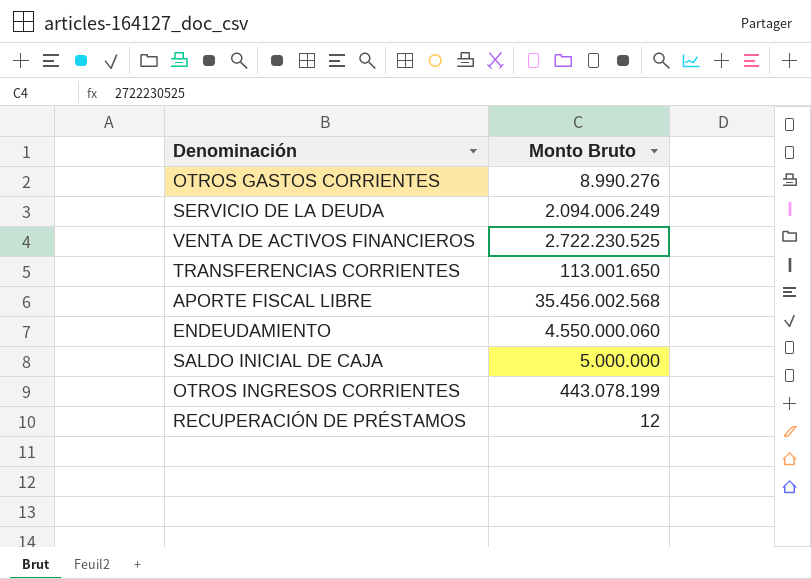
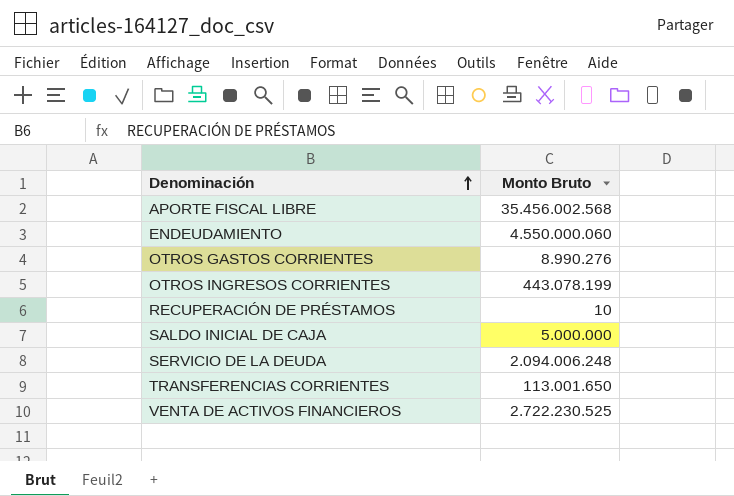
row order: none -> Denominación ascending
RECUPERACIÓN DE PRÉSTAMOS | Monto Bruto: 12 -> 10
SERVICIO DE LA DEUDA | Monto Bruto: 2.094.006.249 -> 2.094.006.248

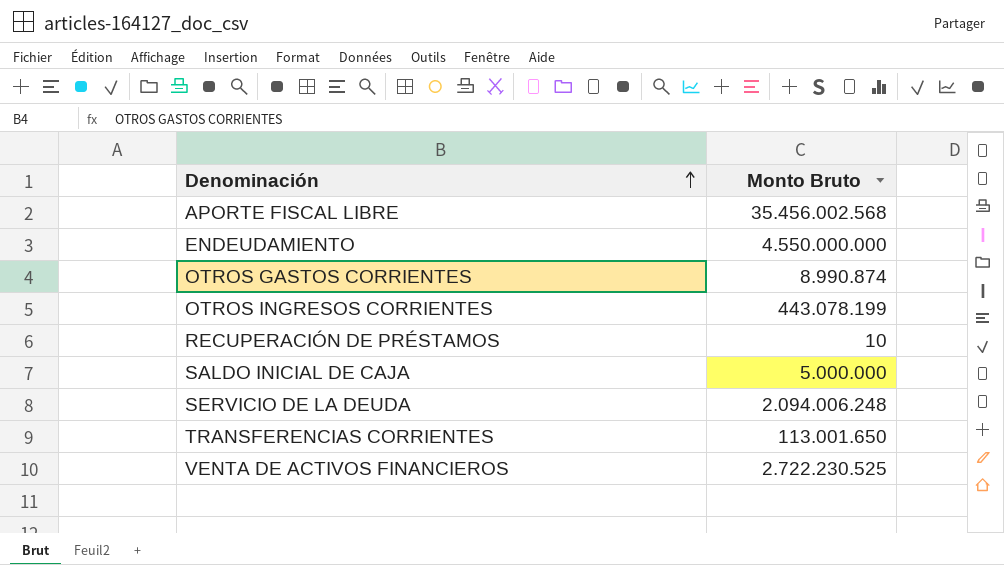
ENDEUDAMIENTO | Monto Bruto: 4.550.000.060 -> 4.550.000.000
OTROS GASTOS CORRIENTES | Monto Bruto: 8.990.276 -> 8.990.874

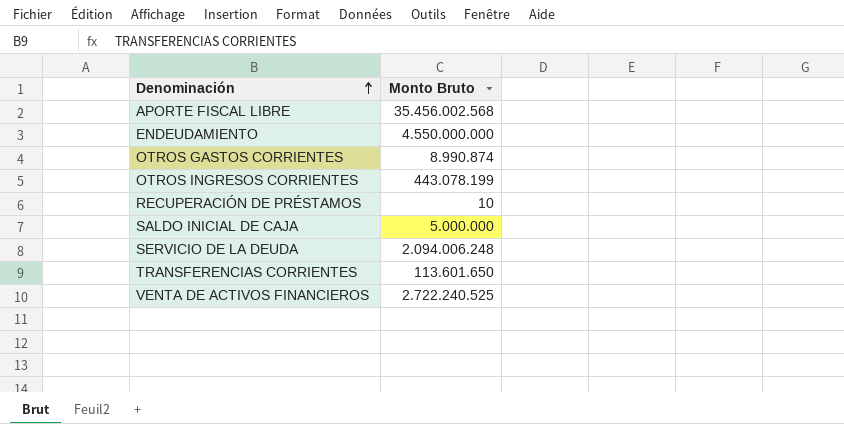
TRANSFERENCIAS CORRIENTES | Monto Bruto: 113.001.650 -> 113.601.650
VENTA DE ACTIVOS FINANCIEROS | Monto Bruto: 2.722.230.525 -> 2.722.240.525

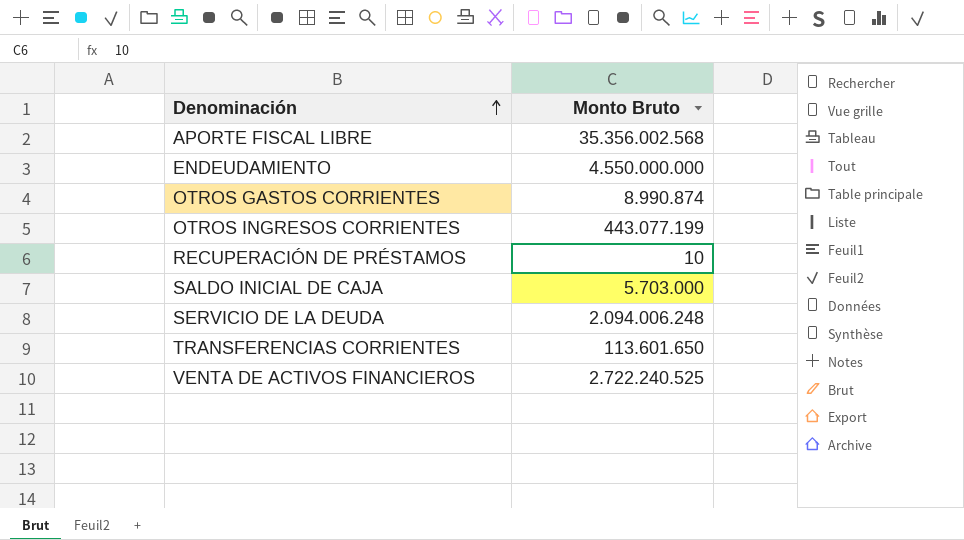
APORTE FISCAL LIBRE | Monto Bruto: 35.456.002.568 -> 35.356.002.568
OTROS INGRESOS CORRIENTES | Monto Bruto: 443.078.199 -> 443.077.199
SALDO INICIAL DE CAJA | Monto Bruto: 5.000.000 -> 5.703.000

